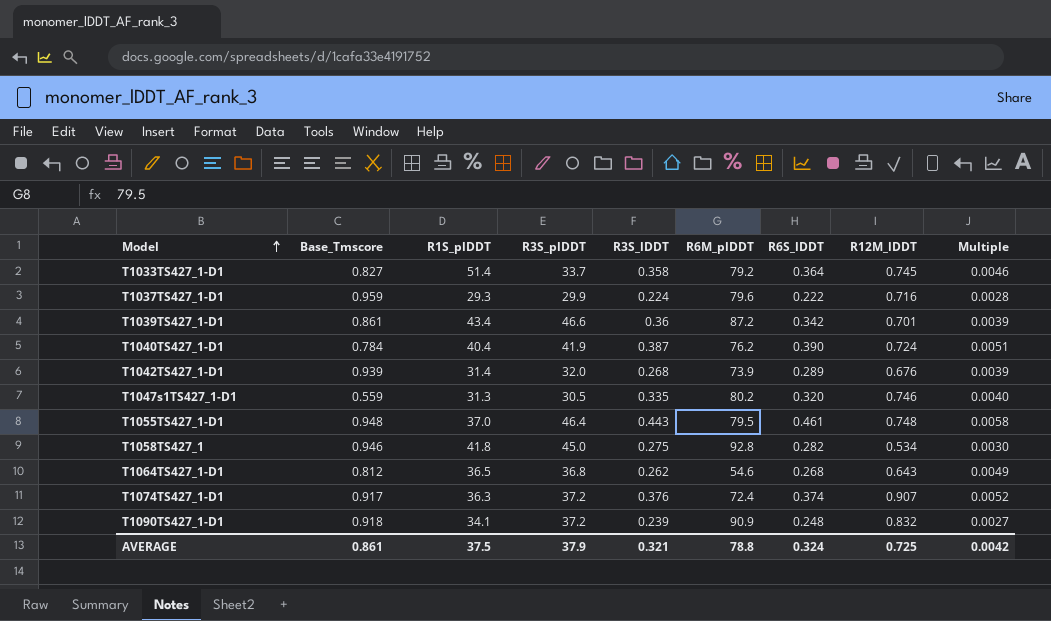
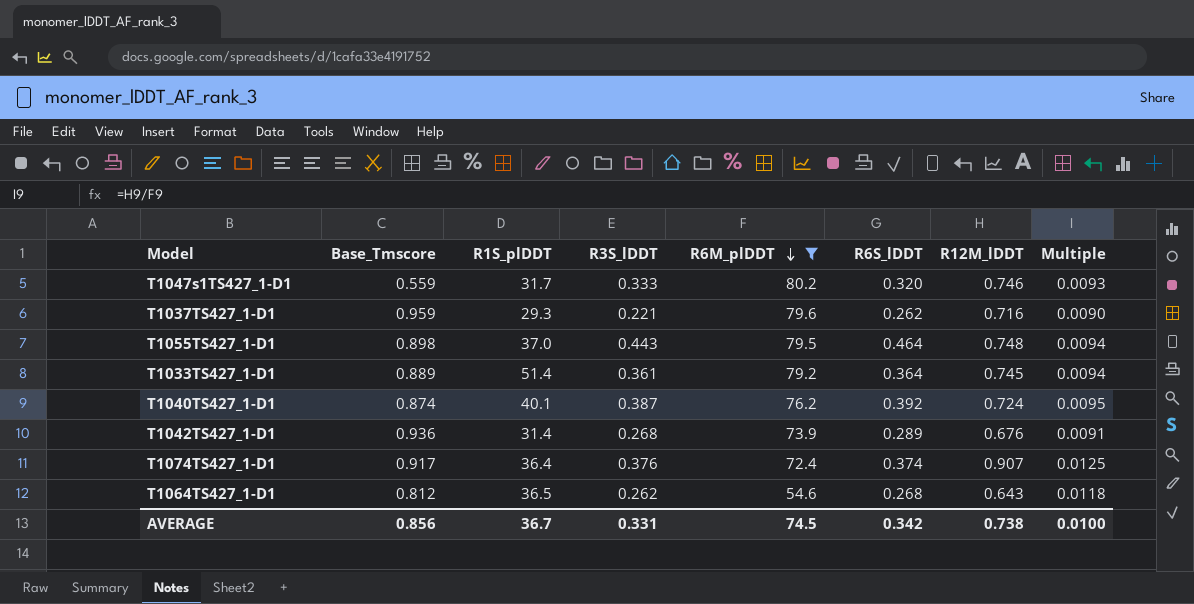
filter: none -> R6M_plDDT <= 80.2
row order: Model ascending -> R6M_plDDT descending
column R3S_plDDT | position: 4 -> none
column Multiple | formula: [R6S_lDDT] / [R6M_plDDT] -> [R12M_lDDT] / [R6M_plDDT]
T1047s1TS427_1-D1 | R1S_plDDT: 31.3 -> 31.7
T1047s1TS427_1-D1 | R3S_lDDT: 0.335 -> 0.333
T1037TS427_1-D1 | R3S_lDDT: 0.224 -> 0.221
T1037TS427_1-D1 | R6S_lDDT: 0.222 -> 0.262
T1055TS427_1-D1 | Base_Tmscore: 0.948 -> 0.898
T1055TS427_1-D1 | R6S_lDDT: 0.461 -> 0.464
T1033TS427_1-D1 | Base_Tmscore: 0.827 -> 0.889
T1033TS427_1-D1 | R3S_lDDT: 0.358 -> 0.361
T1040TS427_1-D1 | Base_Tmscore: 0.784 -> 0.874
T1040TS427_1-D1 | R1S_plDDT: 40.4 -> 40.1
T1040TS427_1-D1 | R6S_lDDT: 0.390 -> 0.392
T1042TS427_1-D1 | Base_Tmscore: 0.939 -> 0.936
T1074TS427_1-D1 | R1S_plDDT: 36.3 -> 36.4
AVERAGE | Base_Tmscore: 0.861 -> 0.856
AVERAGE | R1S_plDDT: 37.5 -> 36.7
AVERAGE | R3S_lDDT: 0.321 -> 0.331
AVERAGE | R6M_plDDT: 78.8 -> 74.5
AVERAGE | R6S_lDDT: 0.324 -> 0.342
AVERAGE | R12M_lDDT: 0.725 -> 0.738
AVERAGE | Multiple: 0.0042 -> 0.0100

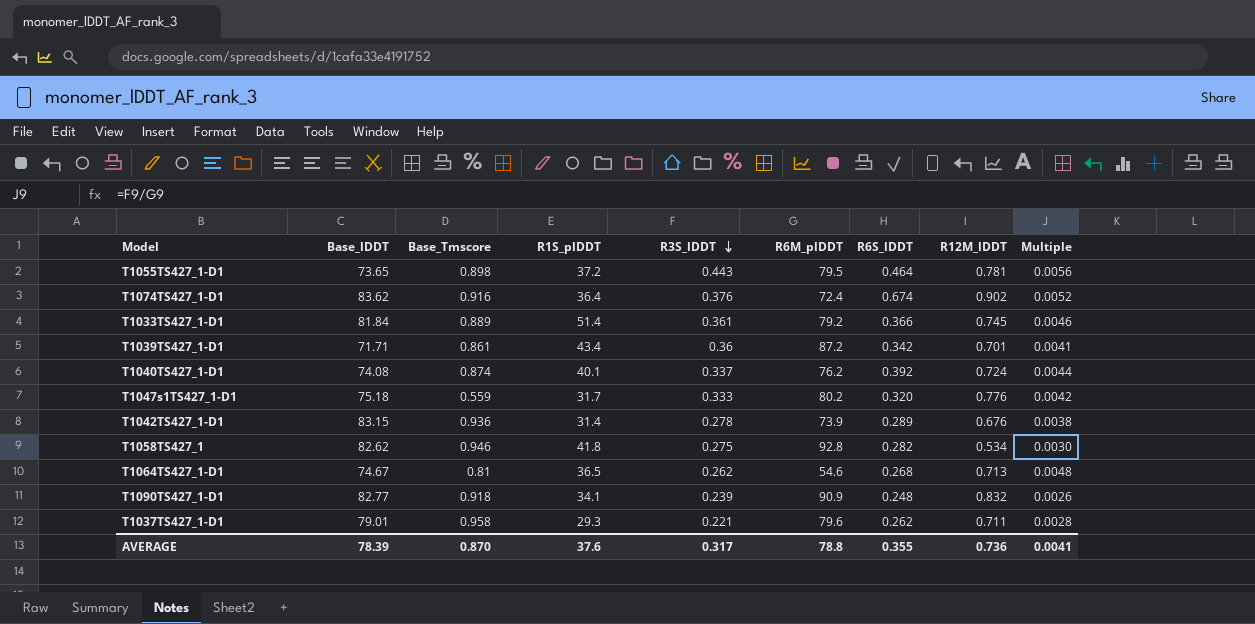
filter: R6M_plDDT <= 80.2 -> none
row order: R6M_plDDT descending -> R3S_lDDT descending
column Base_lDDT | position: none -> 2
column Multiple | formula: [R12M_lDDT] / [R6M_plDDT] -> [R3S_lDDT] / [R6M_plDDT]
T1055TS427_1-D1 | R1S_plDDT: 37.0 -> 37.2
T1055TS427_1-D1 | R12M_lDDT: 0.748 -> 0.781
T1074TS427_1-D1 | Base_Tmscore: 0.917 -> 0.916
T1074TS427_1-D1 | R6S_lDDT: 0.374 -> 0.674
T1074TS427_1-D1 | R12M_lDDT: 0.907 -> 0.902
T1033TS427_1-D1 | R6S_lDDT: 0.364 -> 0.366
T1040TS427_1-D1 | R3S_lDDT: 0.387 -> 0.337
T1047s1TS427_1-D1 | R12M_lDDT: 0.746 -> 0.776
T1042TS427_1-D1 | R3S_lDDT: 0.268 -> 0.278
T1064TS427_1-D1 | Base_Tmscore: 0.812 -> 0.81
T1064TS427_1-D1 | R12M_lDDT: 0.643 -> 0.713
T1037TS427_1-D1 | Base_Tmscore: 0.959 -> 0.958
T1037TS427_1-D1 | R12M_lDDT: 0.716 -> 0.711
AVERAGE | Base_Tmscore: 0.856 -> 0.870
AVERAGE | R1S_plDDT: 36.7 -> 37.6
AVERAGE | R3S_lDDT: 0.331 -> 0.317
AVERAGE | R6M_plDDT: 74.5 -> 78.8
AVERAGE | R6S_lDDT: 0.342 -> 0.355
AVERAGE | R12M_lDDT: 0.738 -> 0.736
AVERAGE | Multiple: 0.0100 -> 0.0041

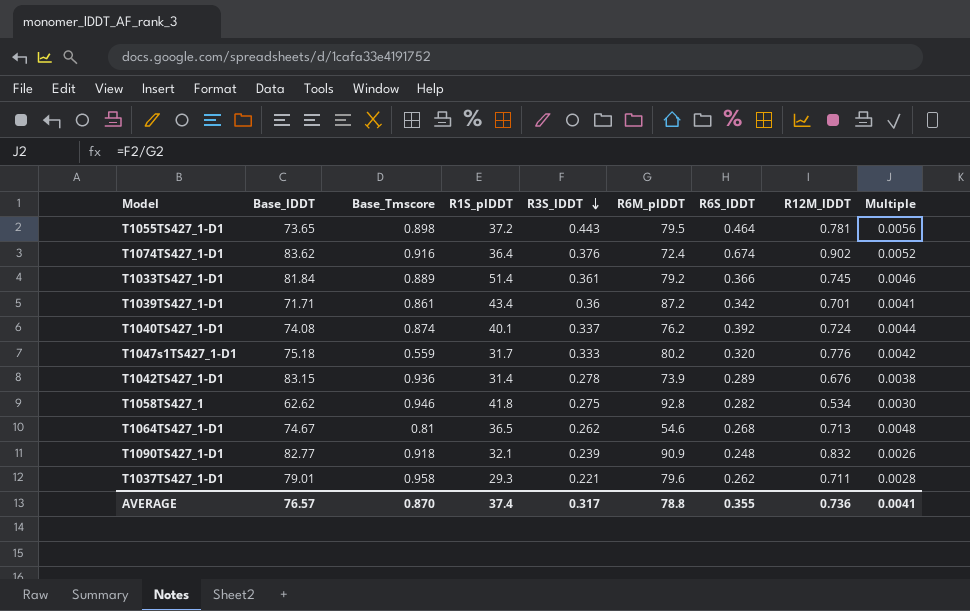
T1058TS427_1 | Base_lDDT: 82.62 -> 62.62
T1090TS427_1-D1 | R1S_plDDT: 34.1 -> 32.1
AVERAGE | Base_lDDT: 78.39 -> 76.57
AVERAGE | R1S_plDDT: 37.6 -> 37.4

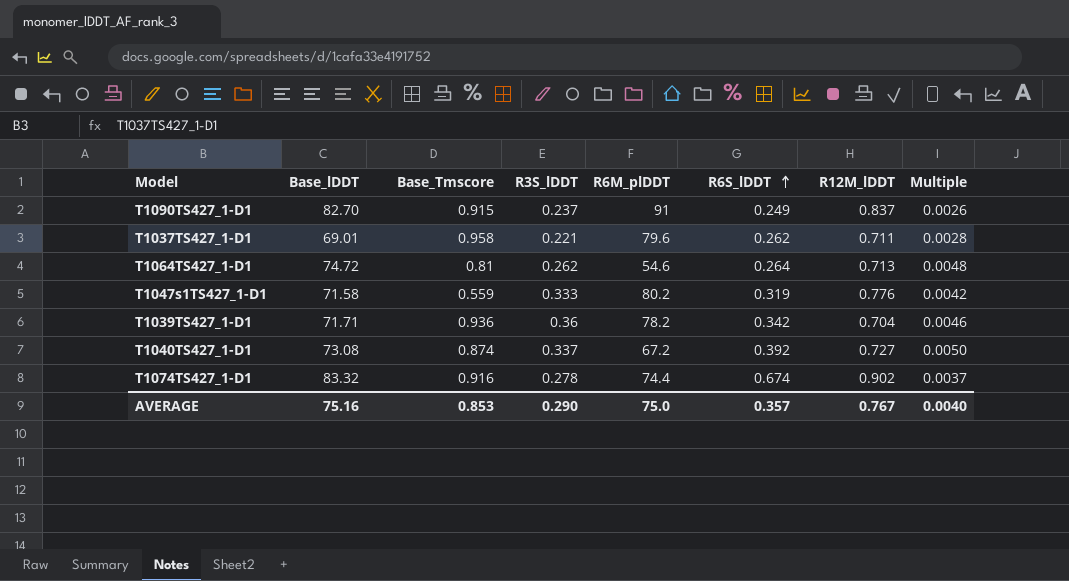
row order: R3S_lDDT descending -> R6S_lDDT ascending
column R1S_plDDT | position: 4 -> none
row T1055TS427_1-D1: 73.65 | 0.898 | 37.2 | 0.443 | 79.5 | 0.464 | 0.781 | 0.0056 -> none
row T1033TS427_1-D1: 81.84 | 0.889 | 51.4 | 0.361 | 79.2 | 0.366 | 0.745 | 0.0046 -> none
row T1042TS427_1-D1: 83.15 | 0.936 | 31.4 | 0.278 | 73.9 | 0.289 | 0.676 | 0.0038 -> none
row T1058TS427_1: 62.62 | 0.946 | 41.8 | 0.275 | 92.8 | 0.282 | 0.534 | 0.0030 -> none
T1090TS427_1-D1 | Base_lDDT: 82.77 -> 82.70
T1090TS427_1-D1 | Base_Tmscore: 0.918 -> 0.915
T1090TS427_1-D1 | R3S_lDDT: 0.239 -> 0.237
T1090TS427_1-D1 | R6M_plDDT: 90.9 -> 91
T1090TS427_1-D1 | R6S_lDDT: 0.248 -> 0.249
T1090TS427_1-D1 | R12M_lDDT: 0.832 -> 0.837
T1037TS427_1-D1 | Base_lDDT: 79.01 -> 69.01
T1064TS427_1-D1 | Base_lDDT: 74.67 -> 74.72
T1064TS427_1-D1 | R6S_lDDT: 0.268 -> 0.264
T1047s1TS427_1-D1 | Base_lDDT: 75.18 -> 71.58
T1047s1TS427_1-D1 | R6S_lDDT: 0.320 -> 0.319
T1039TS427_1-D1 | Base_Tmscore: 0.861 -> 0.936
T1039TS427_1-D1 | R6M_plDDT: 87.2 -> 78.2
T1039TS427_1-D1 | R12M_lDDT: 0.701 -> 0.704
T1039TS427_1-D1 | Multiple: 0.0041 -> 0.0046
T1040TS427_1-D1 | Base_lDDT: 74.08 -> 73.08
T1040TS427_1-D1 | R6M_plDDT: 76.2 -> 67.2
T1040TS427_1-D1 | R12M_lDDT: 0.724 -> 0.727
T1040TS427_1-D1 | Multiple: 0.0044 -> 0.0050
T1074TS427_1-D1 | Base_lDDT: 83.62 -> 83.32
T1074TS427_1-D1 | R3S_lDDT: 0.376 -> 0.278
T1074TS427_1-D1 | R6M_plDDT: 72.4 -> 74.4
T1074TS427_1-D1 | Multiple: 0.0052 -> 0.0037
AVERAGE | Base_lDDT: 76.57 -> 75.16
AVERAGE | Base_Tmscore: 0.870 -> 0.853
AVERAGE | R3S_lDDT: 0.317 -> 0.290
AVERAGE | R6M_plDDT: 78.8 -> 75.0
AVERAGE | R6S_lDDT: 0.355 -> 0.357
AVERAGE | R12M_lDDT: 0.736 -> 0.767
AVERAGE | Multiple: 0.0041 -> 0.0040

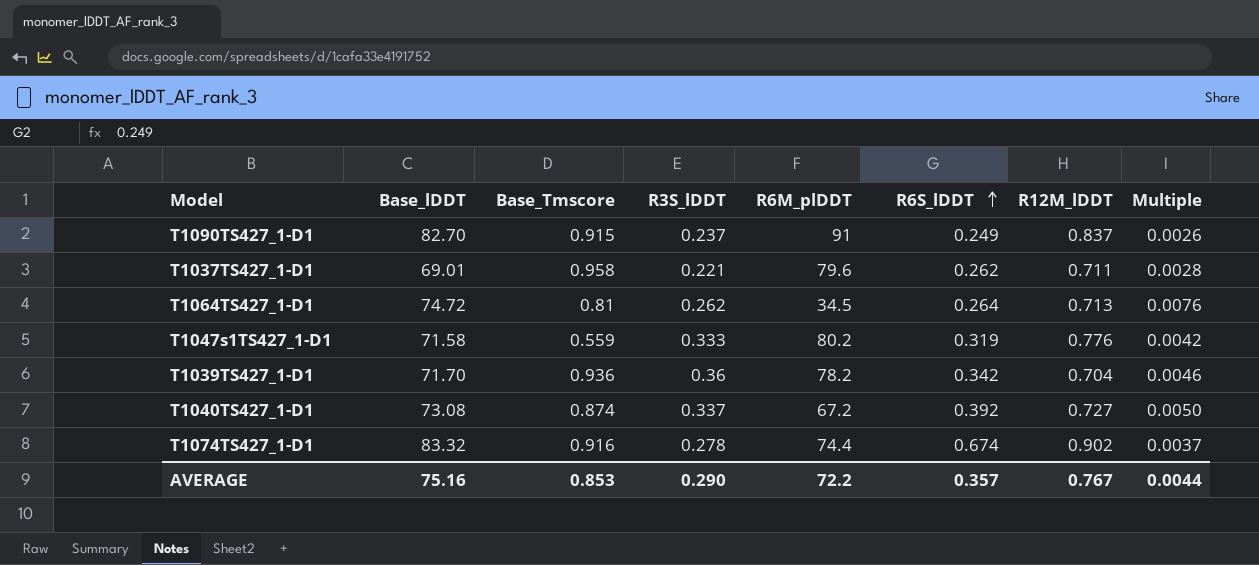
T1064TS427_1-D1 | R6M_plDDT: 54.6 -> 34.5
T1064TS427_1-D1 | Multiple: 0.0048 -> 0.0076
T1039TS427_1-D1 | Base_lDDT: 71.71 -> 71.70
AVERAGE | R6M_plDDT: 75.0 -> 72.2
AVERAGE | Multiple: 0.0040 -> 0.0044

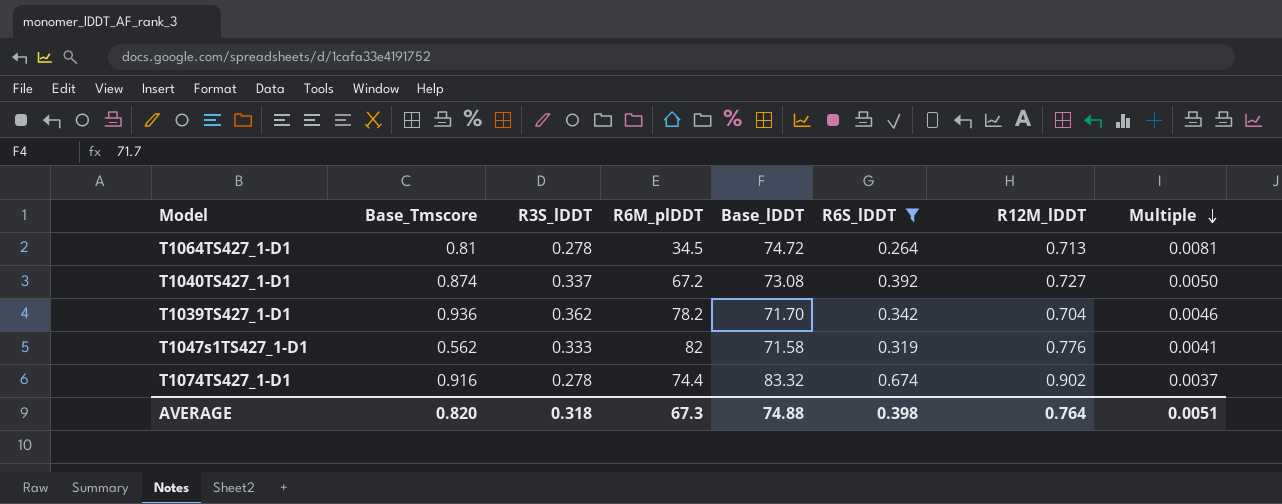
filter: none -> R6S_lDDT >= 0.264
row order: R6S_lDDT ascending -> Multiple descending
column Base_lDDT | position: 2 -> 5
T1064TS427_1-D1 | R3S_lDDT: 0.262 -> 0.278
T1064TS427_1-D1 | Multiple: 0.0076 -> 0.0081
T1039TS427_1-D1 | R3S_lDDT: 0.36 -> 0.362
T1047s1TS427_1-D1 | Base_Tmscore: 0.559 -> 0.562
T1047s1TS427_1-D1 | R6M_plDDT: 80.2 -> 82
T1047s1TS427_1-D1 | Multiple: 0.0042 -> 0.0041
AVERAGE | Base_Tmscore: 0.853 -> 0.820
AVERAGE | R3S_lDDT: 0.290 -> 0.318
AVERAGE | R6M_plDDT: 72.2 -> 67.3
AVERAGE | Base_lDDT: 75.16 -> 74.88
AVERAGE | R6S_lDDT: 0.357 -> 0.398
AVERAGE | R12M_lDDT: 0.767 -> 0.764
AVERAGE | Multiple: 0.0044 -> 0.0051

